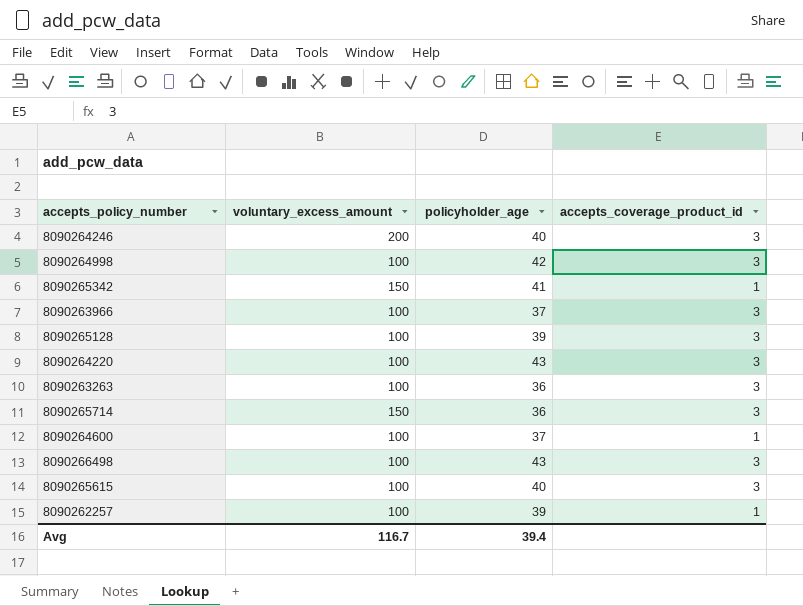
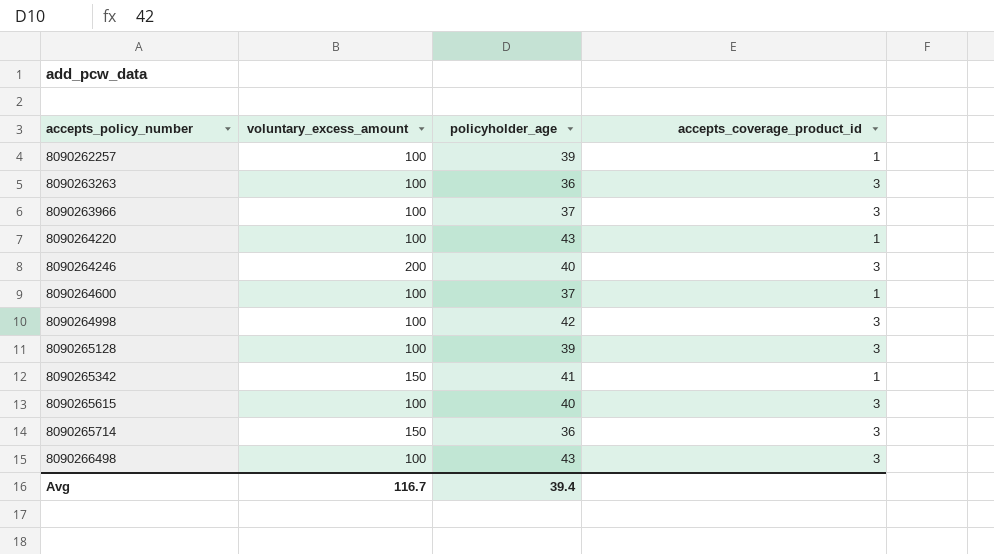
row order: none -> accepts_policy_number ascending
8090264220 | accepts_coverage_product_id: 3 -> 1

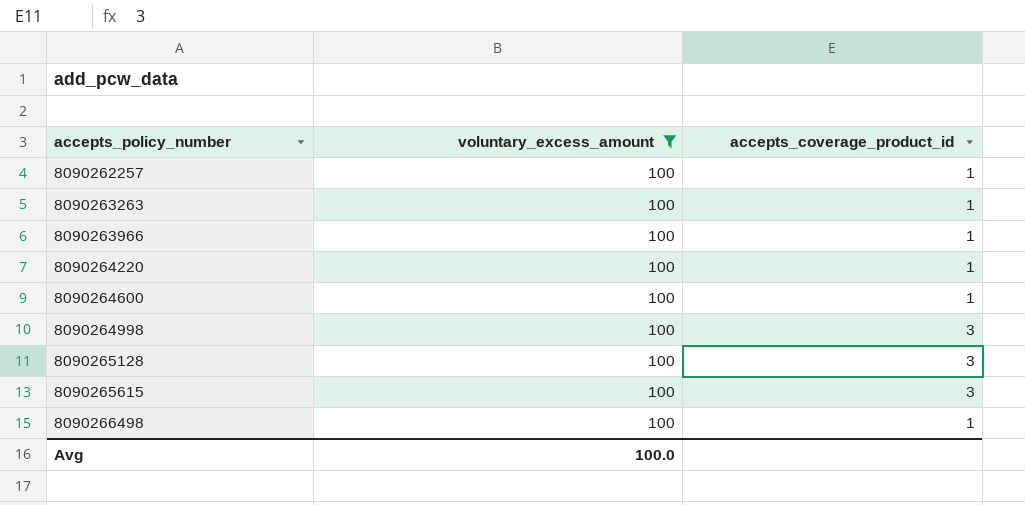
filter: none -> voluntary_excess_amount = 100
column policyholder_age | position: 3 -> none
8090263263 | accepts_coverage_product_id: 3 -> 1
8090263966 | accepts_coverage_product_id: 3 -> 1
8090266498 | accepts_coverage_product_id: 3 -> 1
Avg | voluntary_excess_amount: 116.7 -> 100.0

